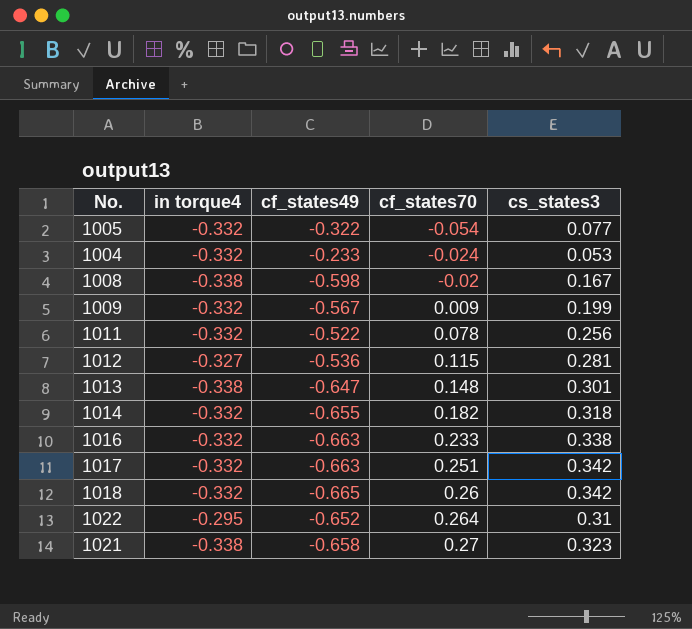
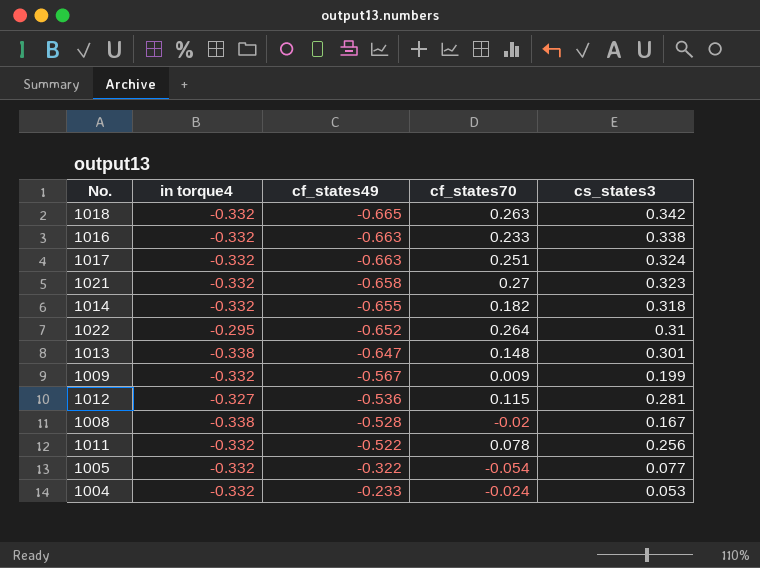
row order: cf_states70 ascending -> cf_states49 ascending
1018 | cf_states70: 0.26 -> 0.263
1017 | cs_states3: 0.342 -> 0.324
1021 | in torque4: -0.338 -> -0.332
1008 | cf_states49: -0.598 -> -0.528

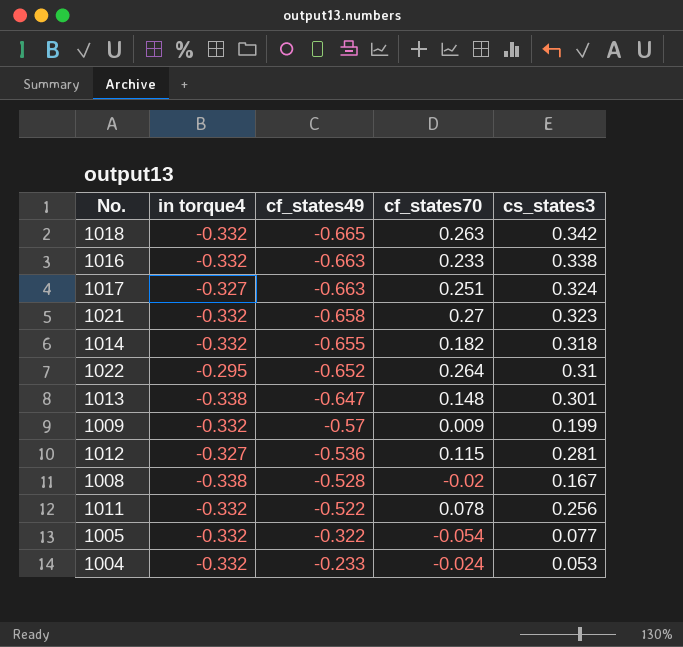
1017 | in torque4: -0.332 -> -0.327
1009 | cf_states49: -0.567 -> -0.57

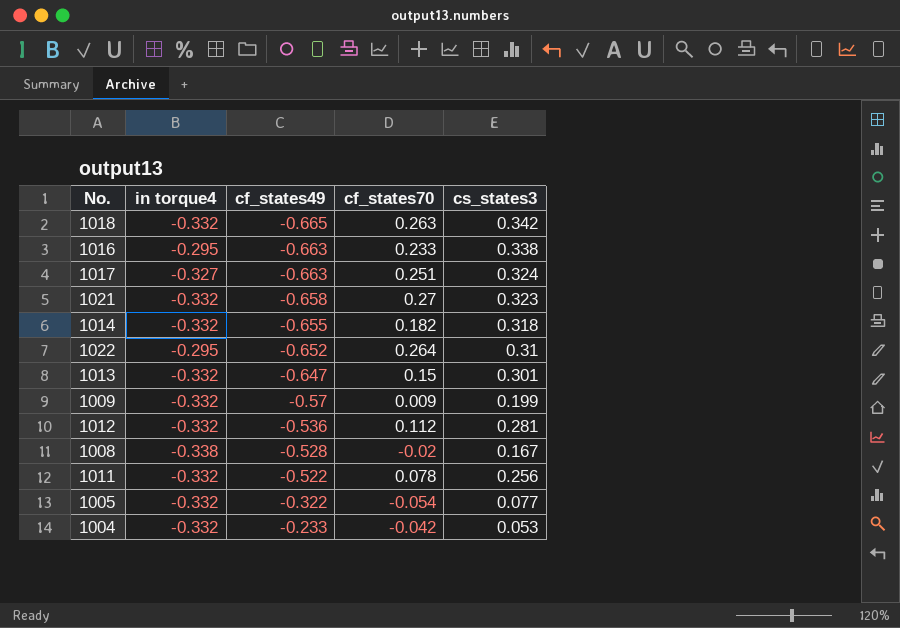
1016 | in torque4: -0.332 -> -0.295
1013 | in torque4: -0.338 -> -0.332
1013 | cf_states70: 0.148 -> 0.15
1012 | in torque4: -0.327 -> -0.332
1012 | cf_states70: 0.115 -> 0.112
1004 | cf_states70: -0.024 -> -0.042

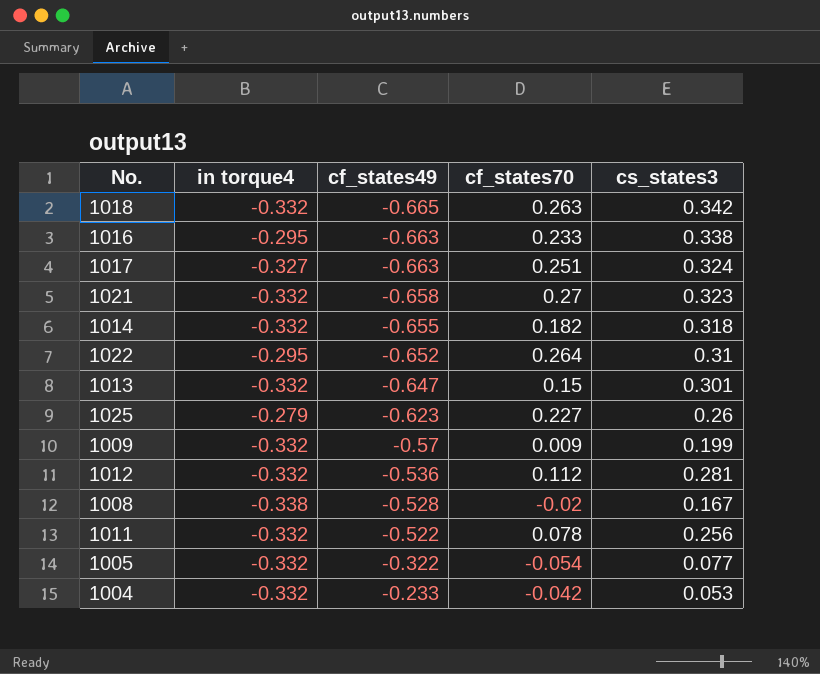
row 1025: none -> -0.279 | -0.623 | 0.227 | 0.26

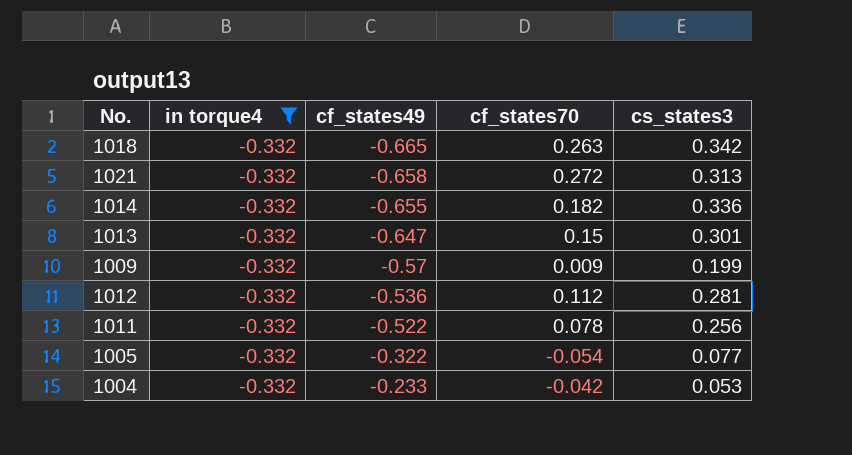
filter: none -> in torque4 = -0.332
1021 | cf_states70: 0.27 -> 0.272
1021 | cs_states3: 0.323 -> 0.313
1014 | cs_states3: 0.318 -> 0.336

